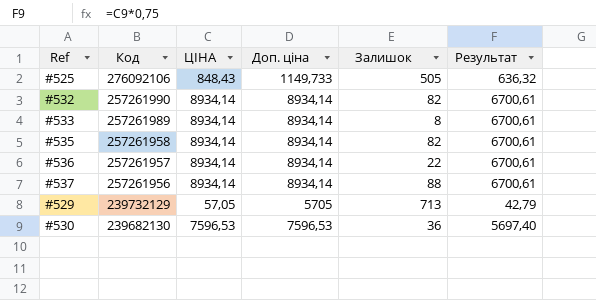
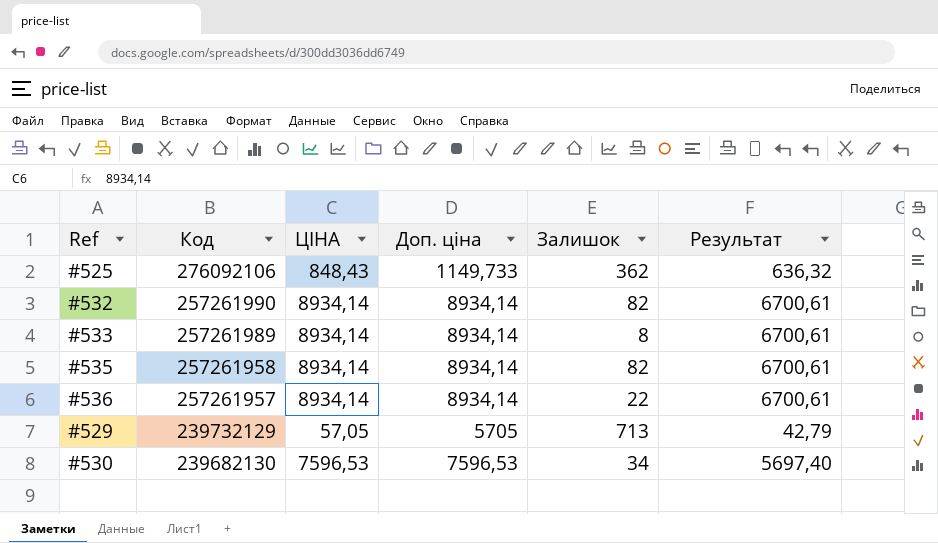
row #537: 257261956 | 8934,14 | 8934,14 | 88 | 6700,61 -> none
#525 | Залишок: 505 -> 362
#530 | Залишок: 36 -> 34

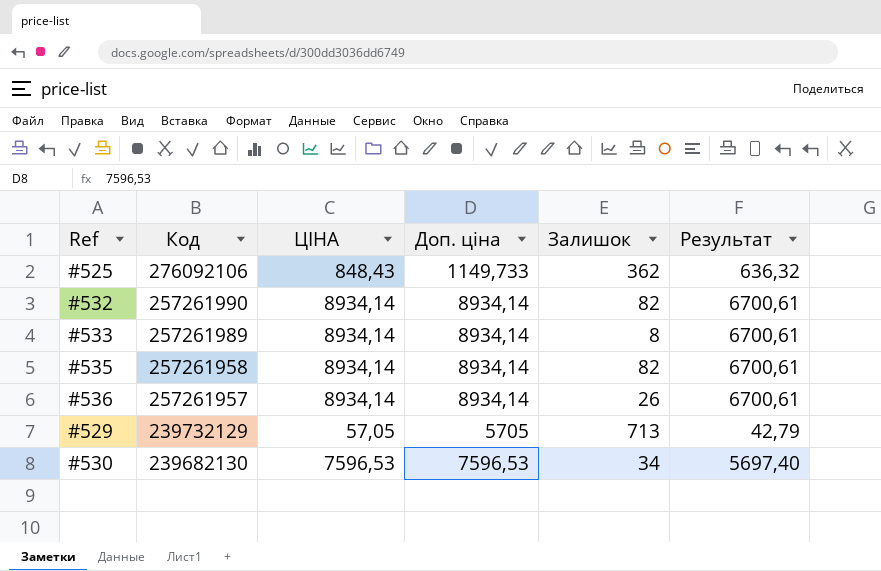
#536 | Залишок: 22 -> 26

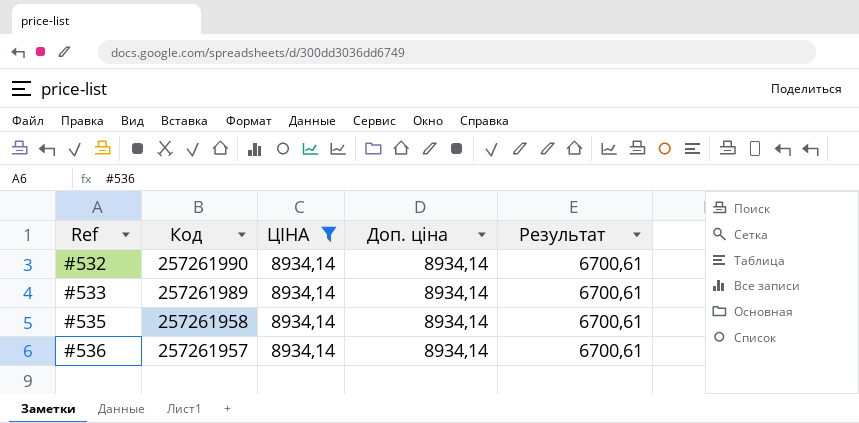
filter: none -> ЦІНА = 8934,14
column Залишок | position: 5 -> none

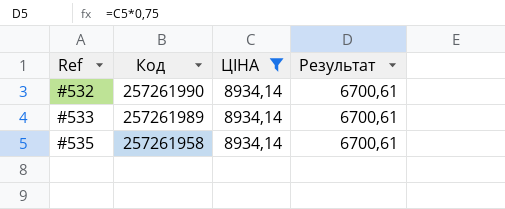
column Доп. ціна | position: 4 -> none
row #536: 257261957 | 8934,14 | 8934,14 | 6700,61 -> none

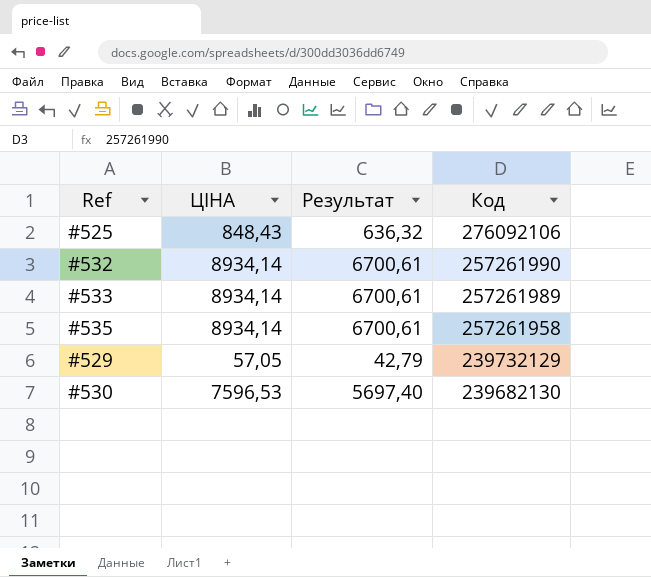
filter: ЦІНА = 8934,14 -> none
column Код | position: 2 -> 4

